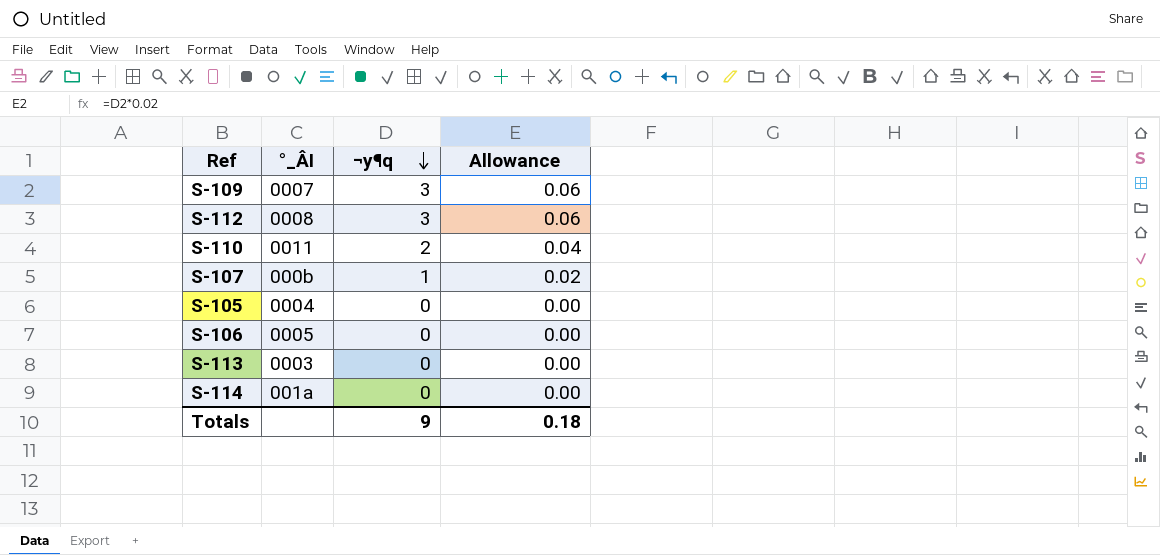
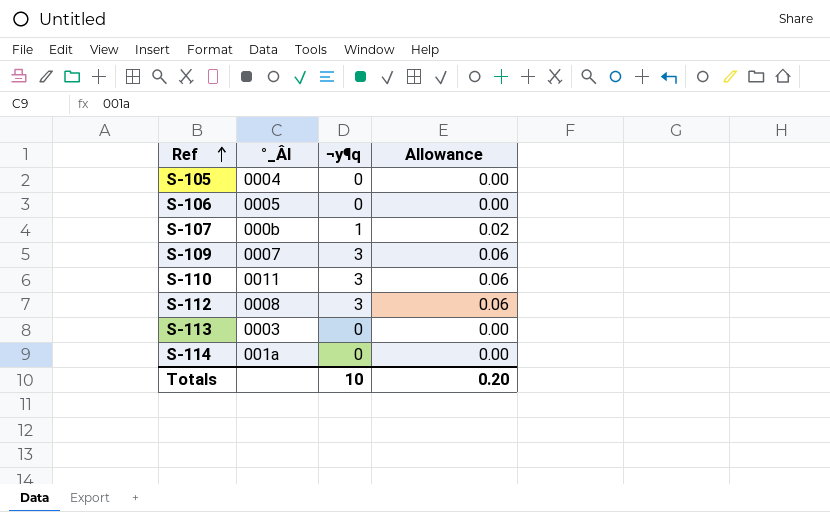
row order: ¬y¶q descending -> Ref ascending
S-110 | ¬y¶q: 2 -> 3
S-110 | Allowance: 0.04 -> 0.06
Totals | ¬y¶q: 9 -> 10
Totals | Allowance: 0.18 -> 0.20

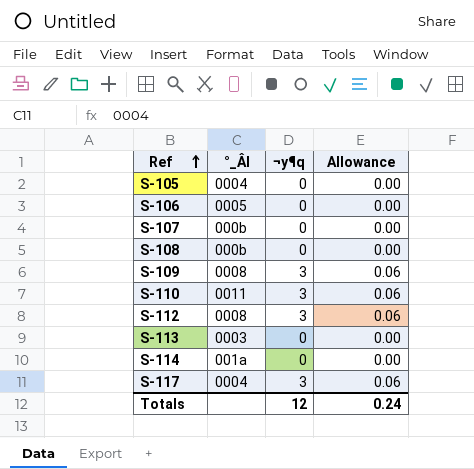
S-107 | ¬y¶q: 1 -> 0
S-107 | Allowance: 0.02 -> 0.00
row S-108: none -> 000b | 0 | 0.00
S-109 | °_ÂI: 0007 -> 0008
row S-117: none -> 0004 | 3 | 0.06
Totals | ¬y¶q: 10 -> 12
Totals | Allowance: 0.20 -> 0.24

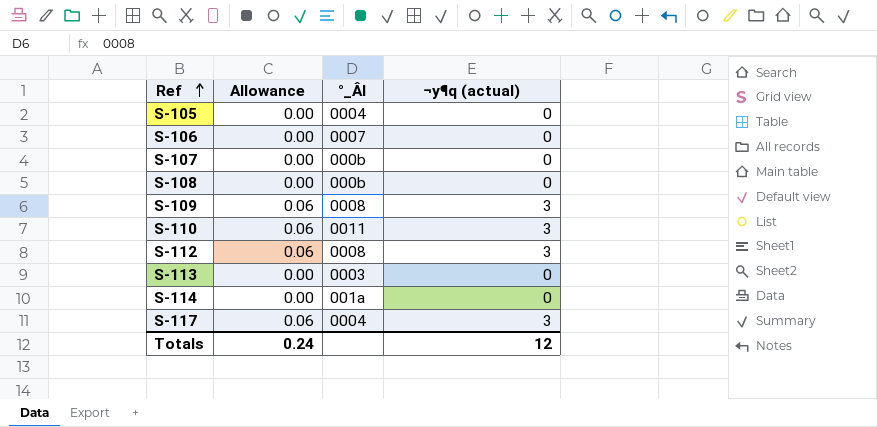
column Allowance | position: 4 -> 2
column name: ¬y¶q -> ¬y¶q (actual)
S-106 | °_ÂI: 0005 -> 0007

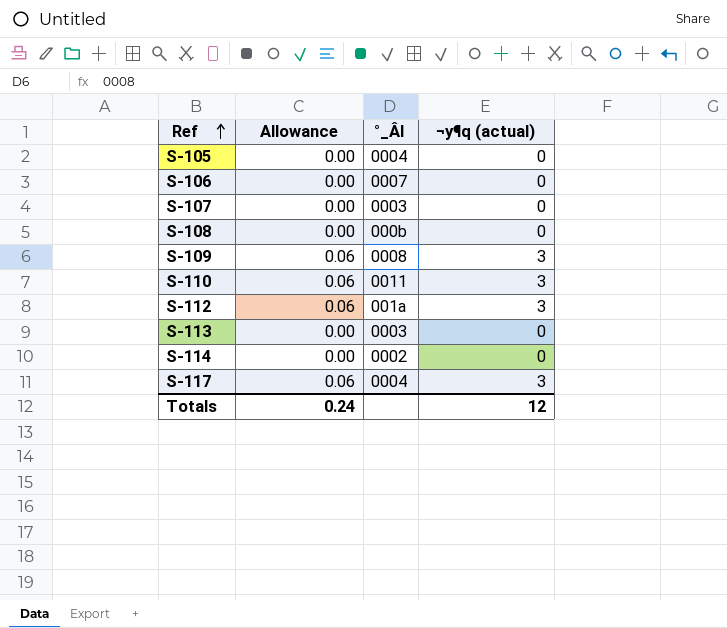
S-107 | °_ÂI: 000b -> 0003
S-112 | °_ÂI: 0008 -> 001a
S-114 | °_ÂI: 001a -> 0002

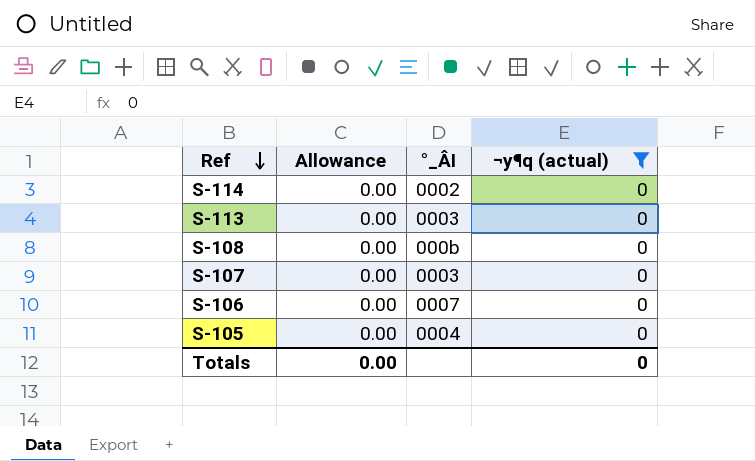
filter: none -> ¬y¶q (actual) = 0
row order: Ref ascending -> Ref descending
Totals | Allowance: 0.24 -> 0.00
Totals | ¬y¶q (actual): 12 -> 0

